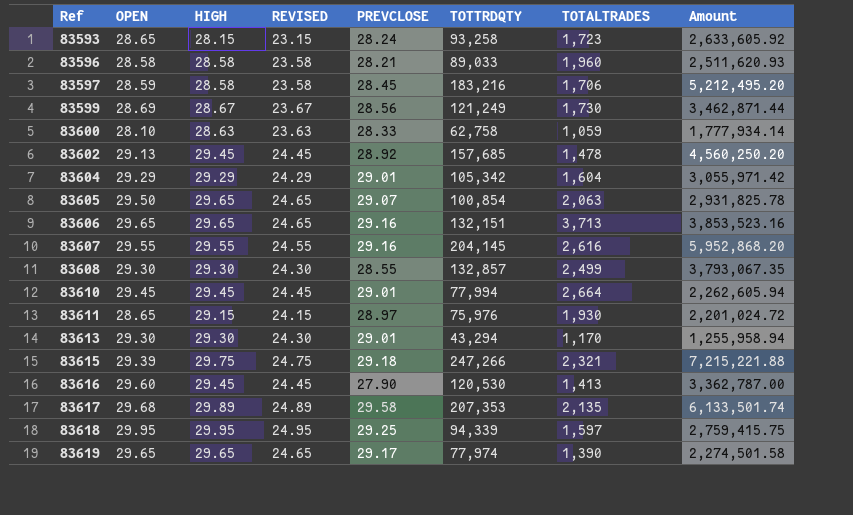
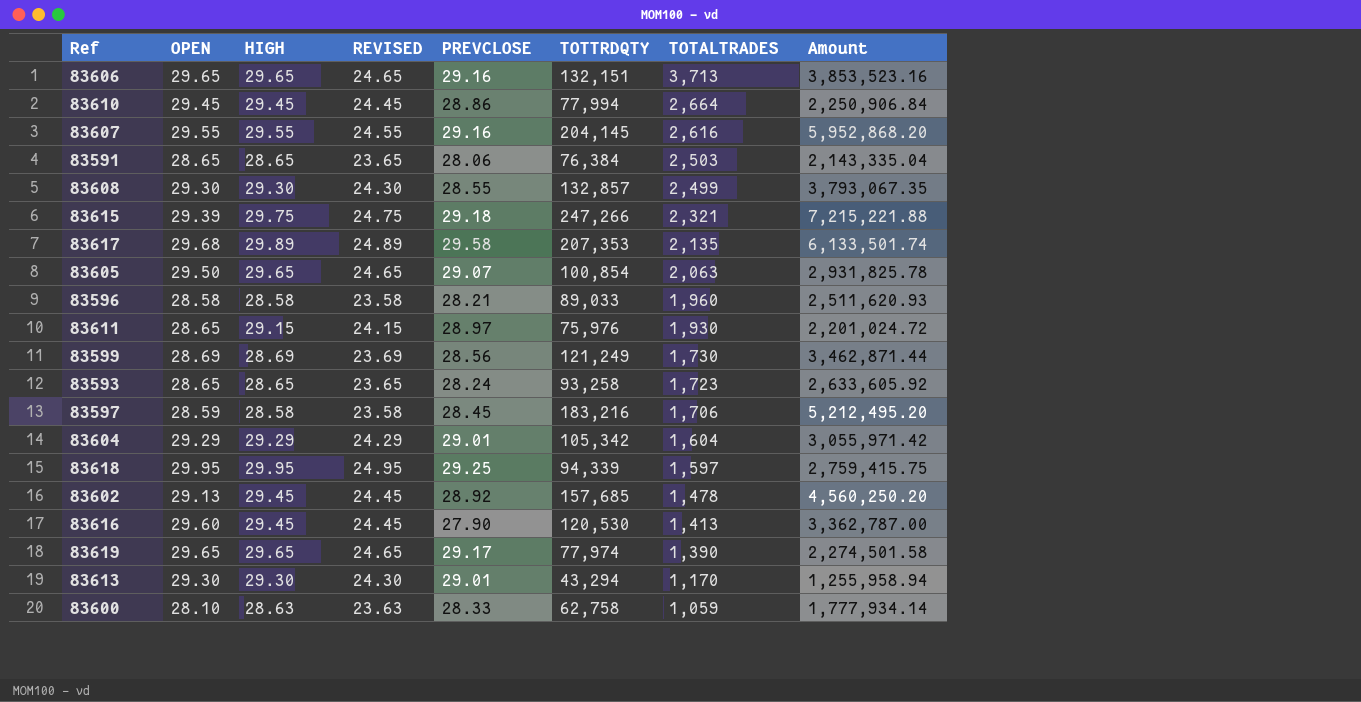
row order: Ref ascending -> TOTALTRADES descending
83610 | PREVCLOSE: 29.01 -> 28.86
83610 | Amount: 2,262,605.94 -> 2,250,906.84
row 83591: none -> 28.65 | 28.65 | 23.65 | 28.06 | 76,384 | 2,503 | 2,143,335.04
83599 | HIGH: 28.67 -> 28.69
83599 | REVISED: 23.67 -> 23.69
83593 | HIGH: 28.15 -> 28.65
83593 | REVISED: 23.15 -> 23.65

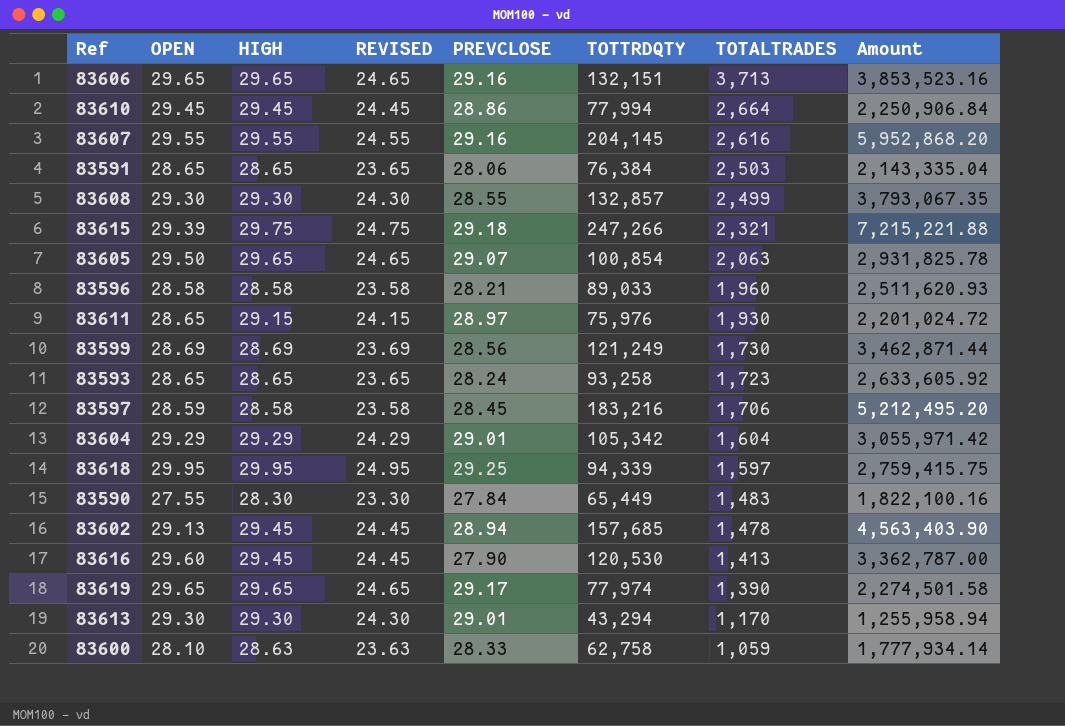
row 83617: 29.68 | 29.89 | 24.89 | 29.58 | 207,353 | 2,135 | 6,133,501.74 -> none
row 83590: none -> 27.55 | 28.30 | 23.30 | 27.84 | 65,449 | 1,483 | 1,822,100.16
83602 | PREVCLOSE: 28.92 -> 28.94
83602 | Amount: 4,560,250.20 -> 4,563,403.90

